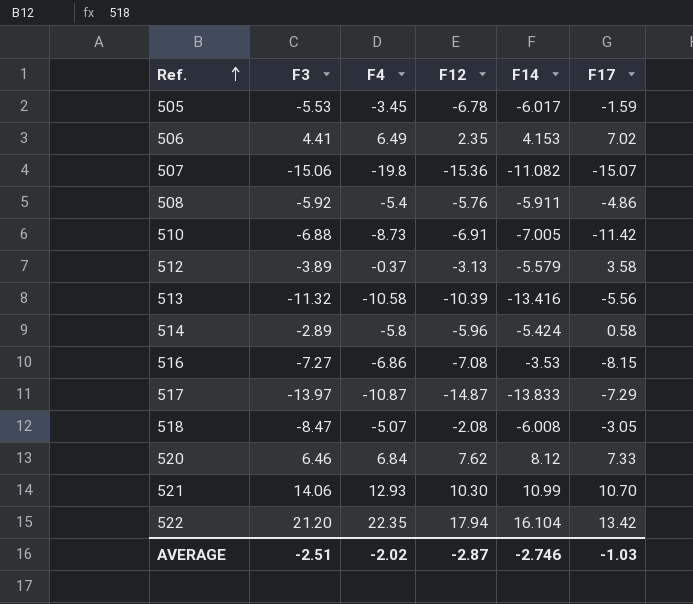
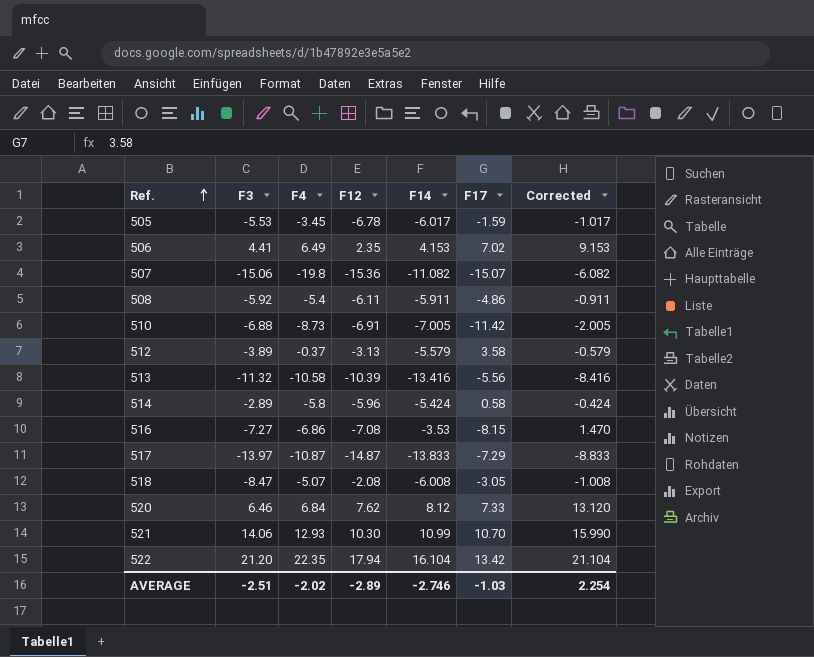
column Corrected | formula: none -> [F14] + 5
508 | F12: -5.76 -> -6.11
AVERAGE | F12: -2.87 -> -2.89

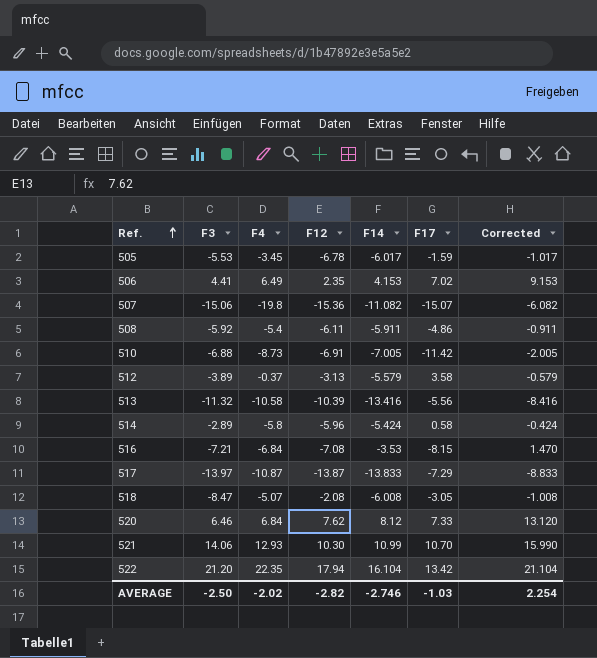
516 | F3: -7.27 -> -7.21
516 | F4: -6.86 -> -6.84
517 | F12: -14.87 -> -13.87
AVERAGE | F3: -2.51 -> -2.50
AVERAGE | F12: -2.89 -> -2.82

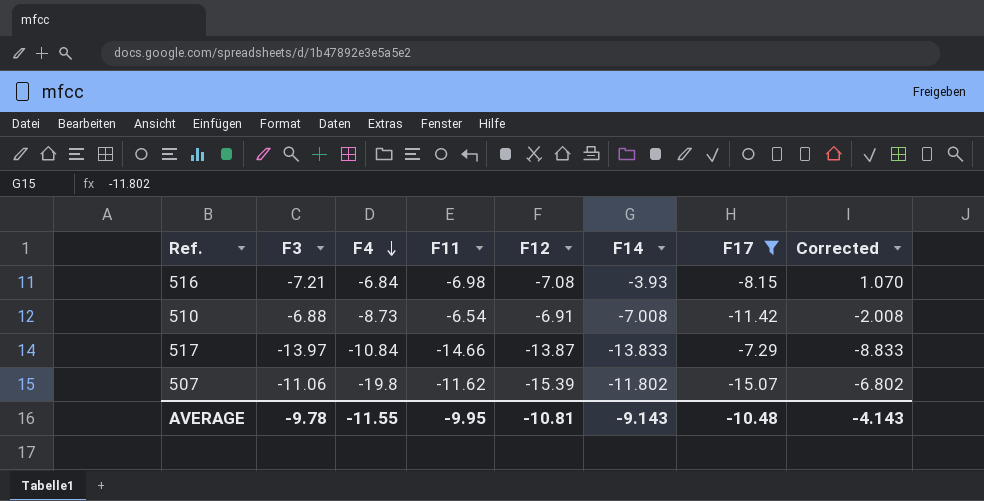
filter: none -> F17 <= -7.29
row order: Ref. ascending -> F4 descending
column F11 | position: none -> 4
516 | F14: -3.53 -> -3.93
516 | Corrected: 1.470 -> 1.070
510 | F14: -7.005 -> -7.008
510 | Corrected: -2.005 -> -2.008
517 | F4: -10.87 -> -10.84
507 | F3: -15.06 -> -11.06
507 | F12: -15.36 -> -15.39
507 | F14: -11.082 -> -11.802
507 | Corrected: -6.082 -> -6.802
AVERAGE | F3: -2.50 -> -9.78
AVERAGE | F4: -2.02 -> -11.55
AVERAGE | F12: -2.82 -> -10.81
AVERAGE | F14: -2.746 -> -9.143
AVERAGE | F17: -1.03 -> -10.48
AVERAGE | Corrected: 2.254 -> -4.143

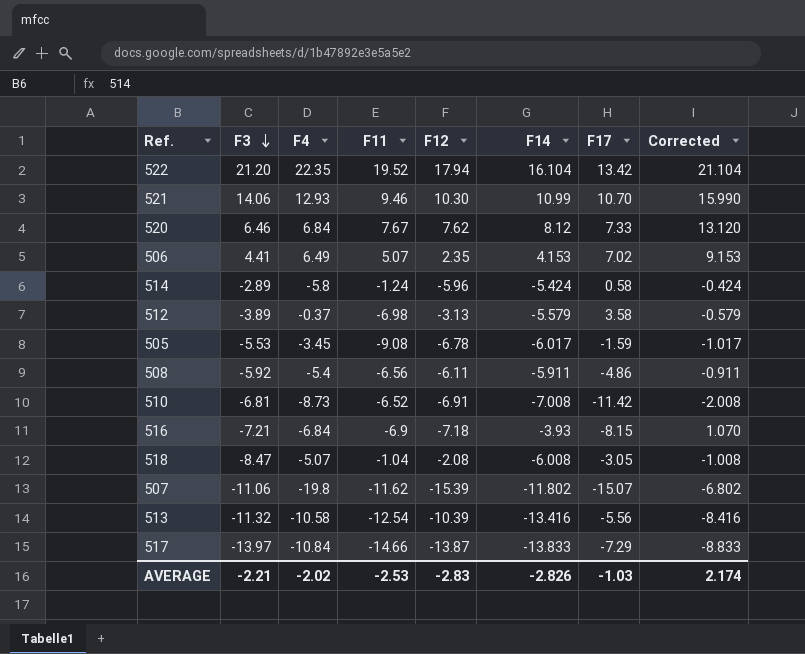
filter: F17 <= -7.29 -> none
row order: F4 descending -> F3 descending
510 | F3: -6.88 -> -6.81
510 | F11: -6.54 -> -6.52
516 | F11: -6.98 -> -6.9
516 | F12: -7.08 -> -7.18
AVERAGE | F3: -9.78 -> -2.21
AVERAGE | F4: -11.55 -> -2.02
AVERAGE | F11: -9.95 -> -2.53
AVERAGE | F12: -10.81 -> -2.83
AVERAGE | F14: -9.143 -> -2.826
AVERAGE | F17: -10.48 -> -1.03
AVERAGE | Corrected: -4.143 -> 2.174

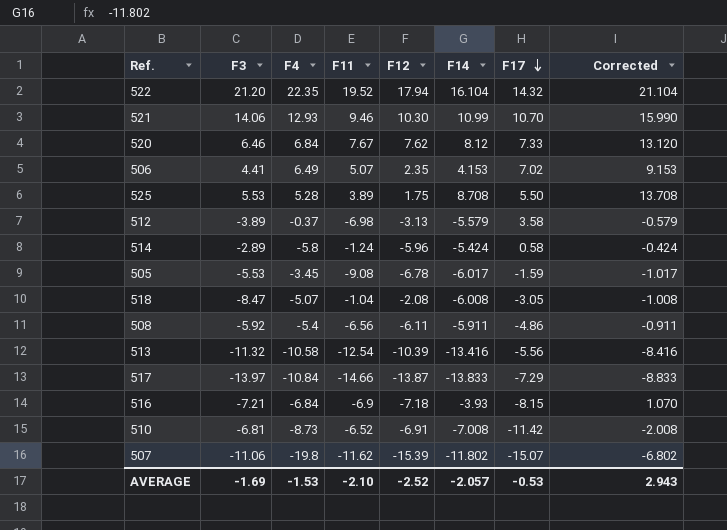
row order: F3 descending -> F17 descending
522 | F17: 13.42 -> 14.32
row 525: none -> 5.53 | 5.28 | 3.89 | 1.75 | 8.708 | 5.50 | 13.708
AVERAGE | F3: -2.21 -> -1.69
AVERAGE | F4: -2.02 -> -1.53
AVERAGE | F11: -2.53 -> -2.10
AVERAGE | F12: -2.83 -> -2.52
AVERAGE | F14: -2.826 -> -2.057
AVERAGE | F17: -1.03 -> -0.53
AVERAGE | Corrected: 2.174 -> 2.943

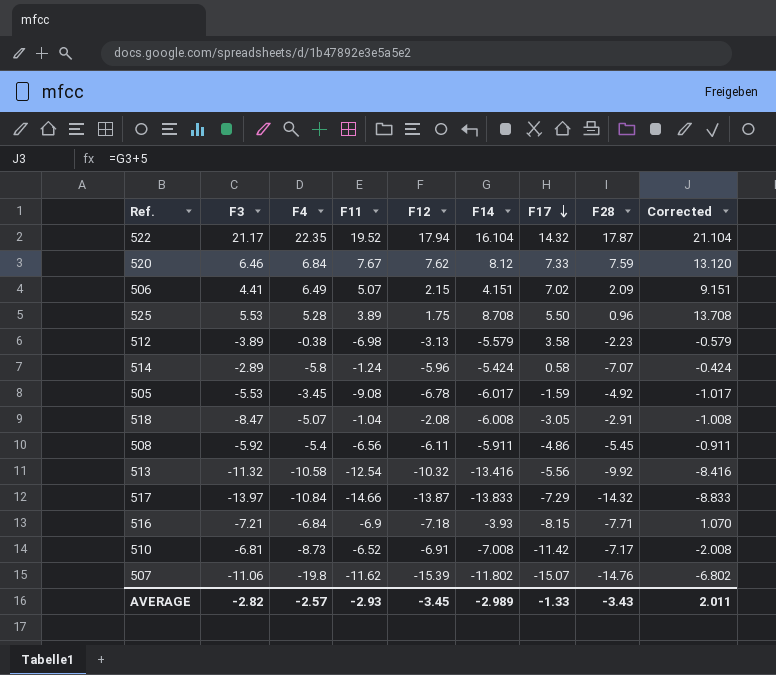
column F28 | position: none -> 8
row 521: 14.06 | 12.93 | 9.46 | 10.30 | 10.99 | 10.70 | 15.990 -> none
522 | F3: 21.20 -> 21.17
506 | F12: 2.35 -> 2.15
506 | F14: 4.153 -> 4.151
506 | Corrected: 9.153 -> 9.151
512 | F4: -0.37 -> -0.38
513 | F12: -10.39 -> -10.32
AVERAGE | F3: -1.69 -> -2.82
AVERAGE | F4: -1.53 -> -2.57
AVERAGE | F11: -2.10 -> -2.93
AVERAGE | F12: -2.52 -> -3.45
AVERAGE | F14: -2.057 -> -2.989
AVERAGE | F17: -0.53 -> -1.33
AVERAGE | Corrected: 2.943 -> 2.011

